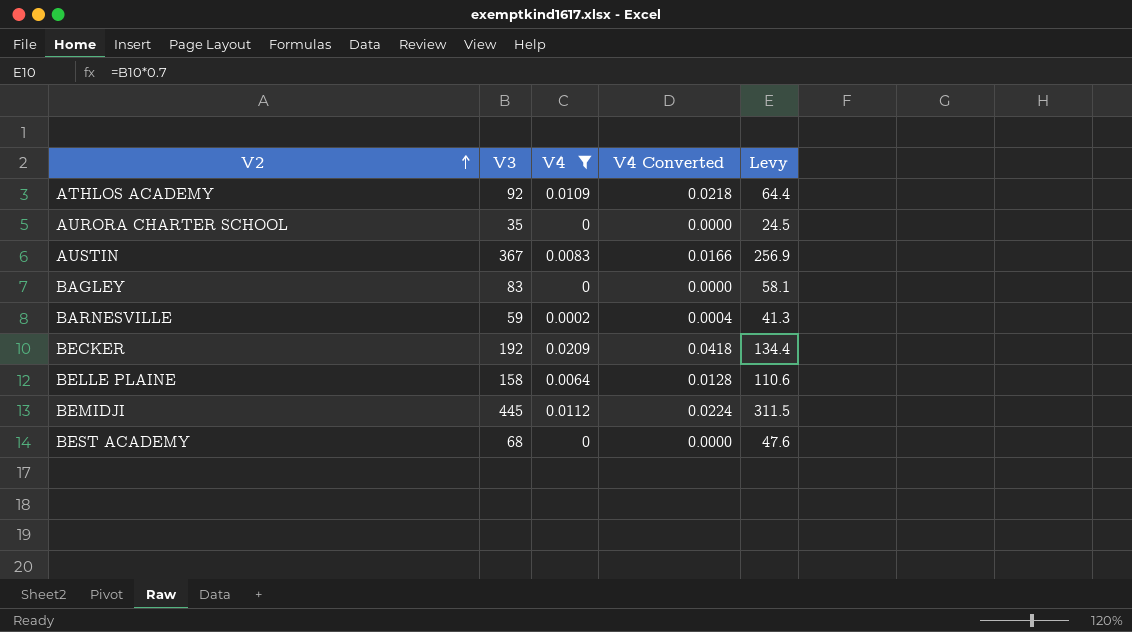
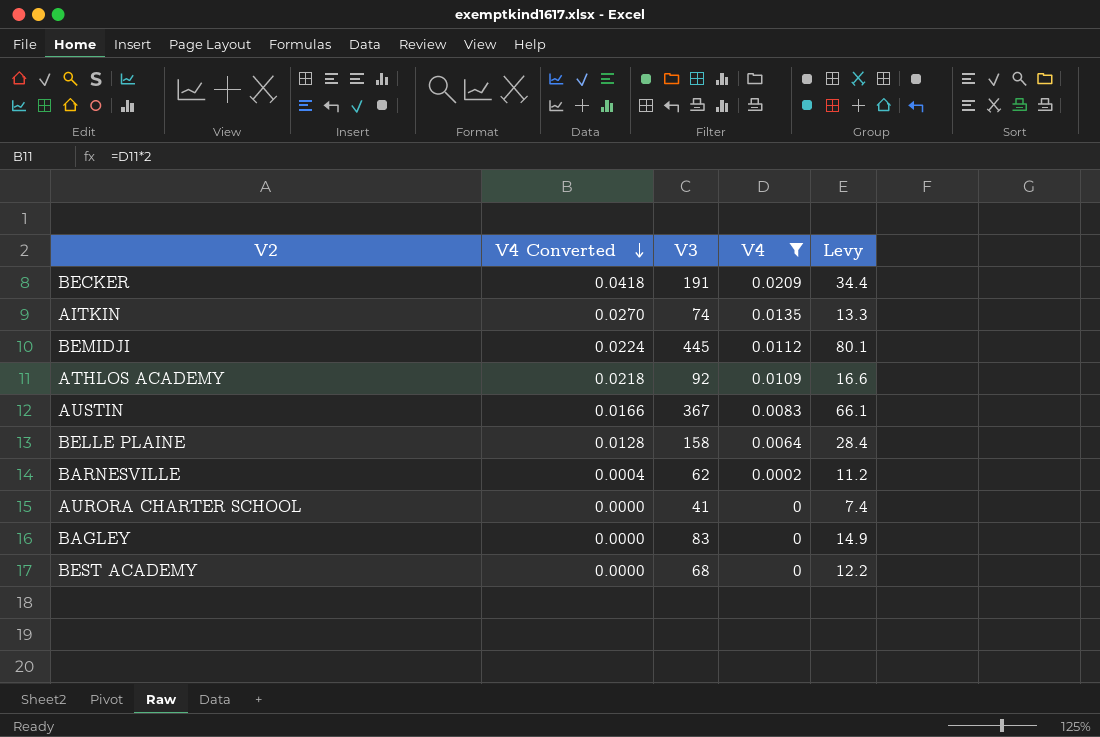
row order: V2 ascending -> V4 Converted descending
column V4 Converted | position: 4 -> 2
column Levy | formula: [V3] * 0.7 -> [V3] * 0.18
BECKER | V3: 192 -> 191
row AITKIN: none -> 0.0270 | 74 | 0.0135 | 13.3
BARNESVILLE | V3: 59 -> 62
AURORA CHARTER SCHOOL | V3: 35 -> 41

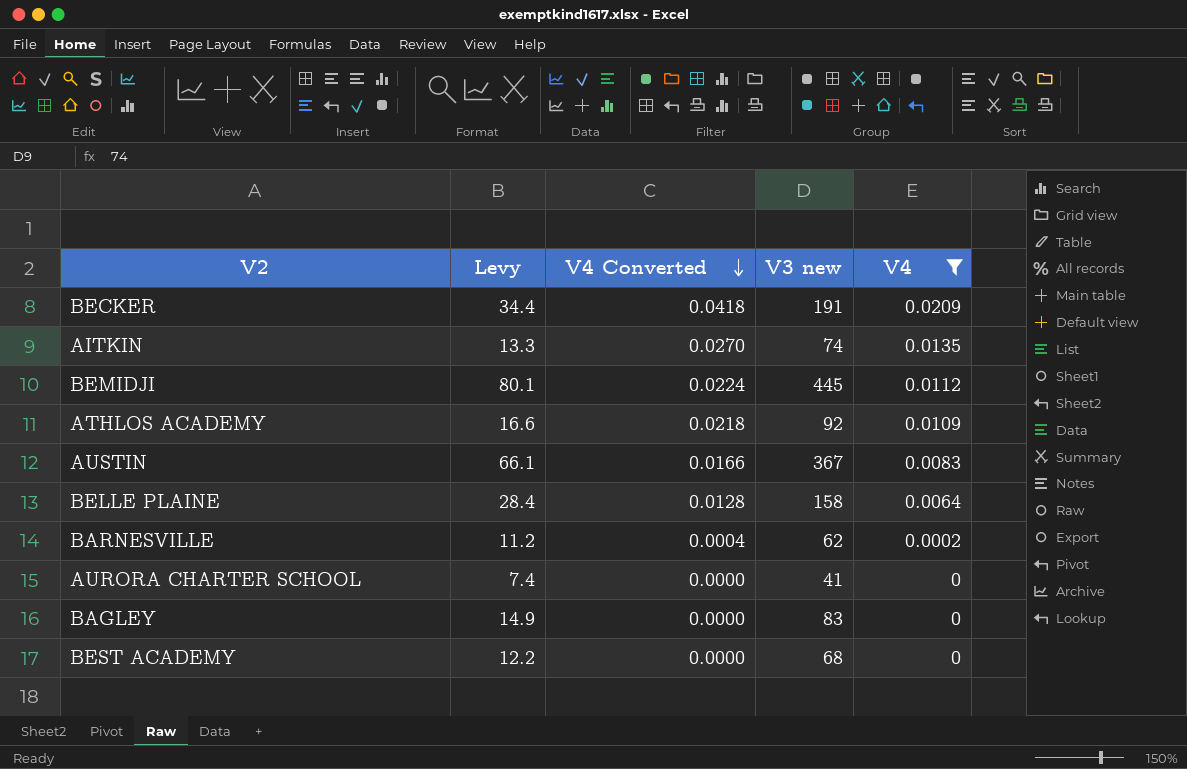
column Levy | position: 5 -> 2
column name: V3 -> V3 new

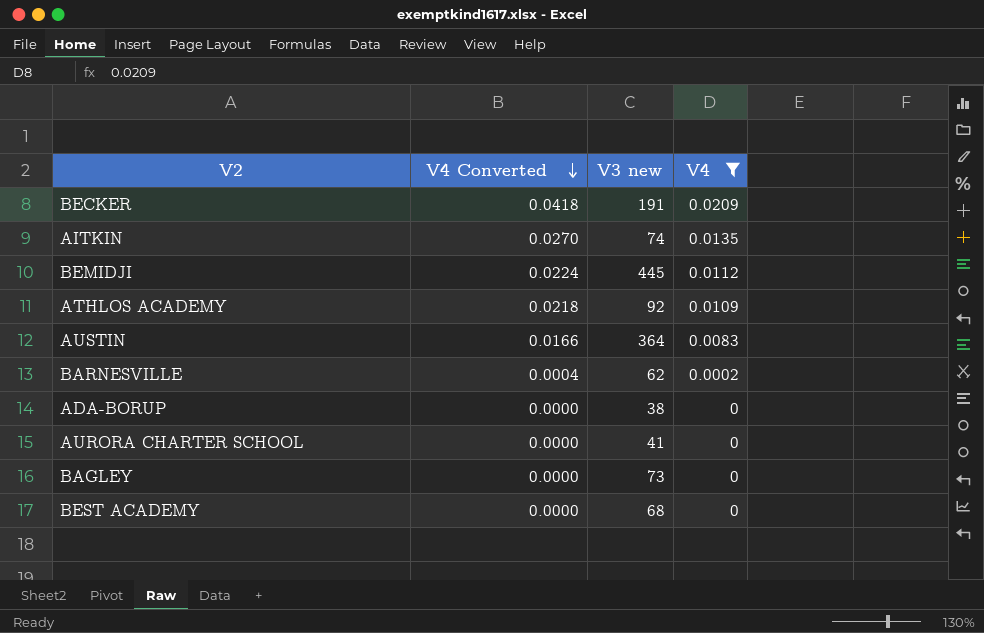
column Levy | formula: [V3 new] * 0.18 -> none
row BELLE PLAINE: 28.4 | 0.0128 | 158 | 0.0064 -> none
AUSTIN | V3 new: 367 -> 364
row ADA-BORUP: none -> 0.0000 | 38 | 0
BAGLEY | V3 new: 83 -> 73

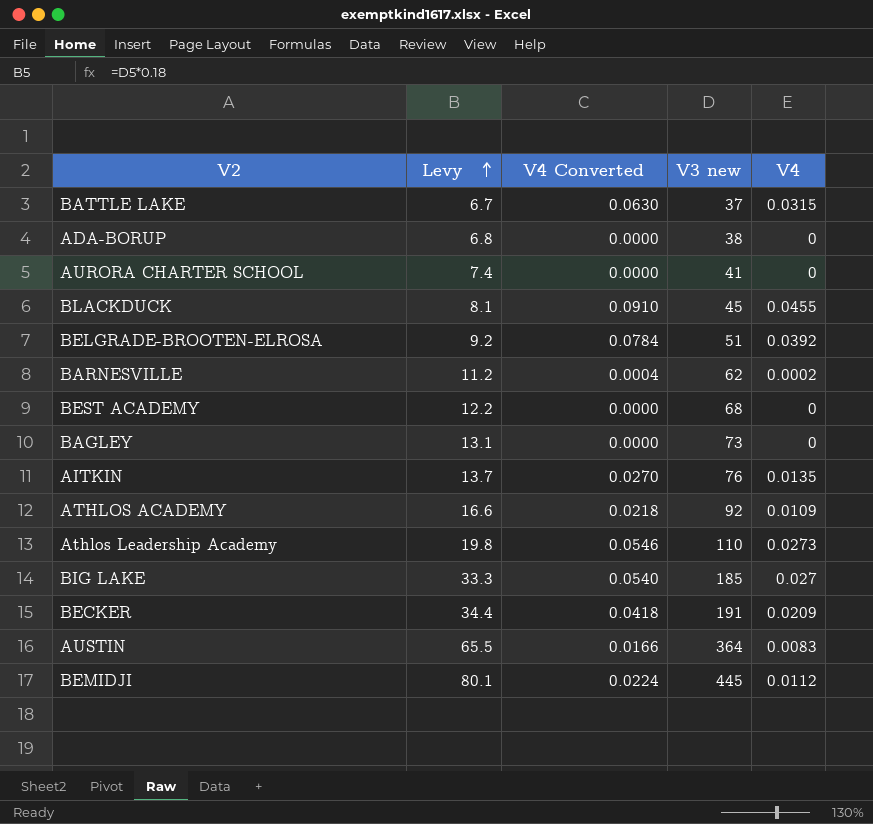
filter: V4 <= 0.0209 -> none
row order: V4 Converted descending -> Levy ascending
column Levy | formula: none -> [V3 new] * 0.18
AITKIN | V3 new: 74 -> 76

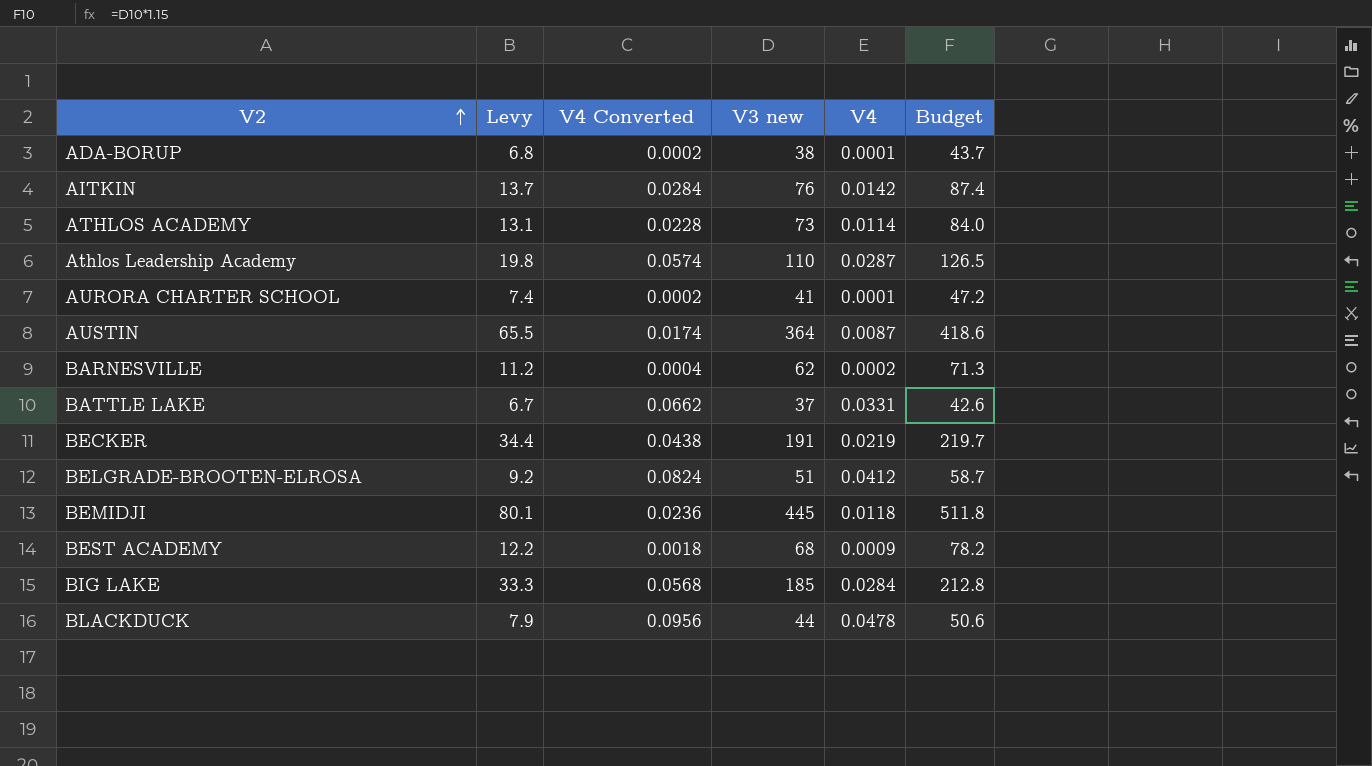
row order: Levy ascending -> V2 ascending
column Budget | formula: none -> [V3 new] * 1.15
row BAGLEY: 13.1 | 0.0000 | 73 | 0 -> none
ADA-BORUP | V4 Converted: 0.0000 -> 0.0002
ADA-BORUP | V4: 0 -> 0.0001
AITKIN | V4 Converted: 0.0270 -> 0.0284
AITKIN | V4: 0.0135 -> 0.0142
ATHLOS ACADEMY | Levy: 16.6 -> 13.1
ATHLOS ACADEMY | V4 Converted: 0.0218 -> 0.0228
ATHLOS ACADEMY | V3 new: 92 -> 73
ATHLOS ACADEMY | V4: 0.0109 -> 0.0114
Athlos Leadership Academy | V4 Converted: 0.0546 -> 0.0574
Athlos Leadership Academy | V4: 0.0273 -> 0.0287
AURORA CHARTER SCHOOL | V4 Converted: 0.0000 -> 0.0002
AURORA CHARTER SCHOOL | V4: 0 -> 0.0001
AUSTIN | V4 Converted: 0.0166 -> 0.0174
AUSTIN | V4: 0.0083 -> 0.0087
BATTLE LAKE | V4 Converted: 0.0630 -> 0.0662
BATTLE LAKE | V4: 0.0315 -> 0.0331
BECKER | V4 Converted: 0.0418 -> 0.0438
BECKER | V4: 0.0209 -> 0.0219
BELGRADE-BROOTEN-ELROSA | V4 Converted: 0.0784 -> 0.0824
BELGRADE-BROOTEN-ELROSA | V4: 0.0392 -> 0.0412
BEMIDJI | V4 Converted: 0.0224 -> 0.0236
BEMIDJI | V4: 0.0112 -> 0.0118
BEST ACADEMY | V4 Converted: 0.0000 -> 0.0018
BEST ACADEMY | V4: 0 -> 0.0009
BIG LAKE | V4 Converted: 0.0540 -> 0.0568
BIG LAKE | V4: 0.027 -> 0.0284
BLACKDUCK | Levy: 8.1 -> 7.9
BLACKDUCK | V4 Converted: 0.0910 -> 0.0956
BLACKDUCK | V3 new: 45 -> 44
BLACKDUCK | V4: 0.0455 -> 0.0478

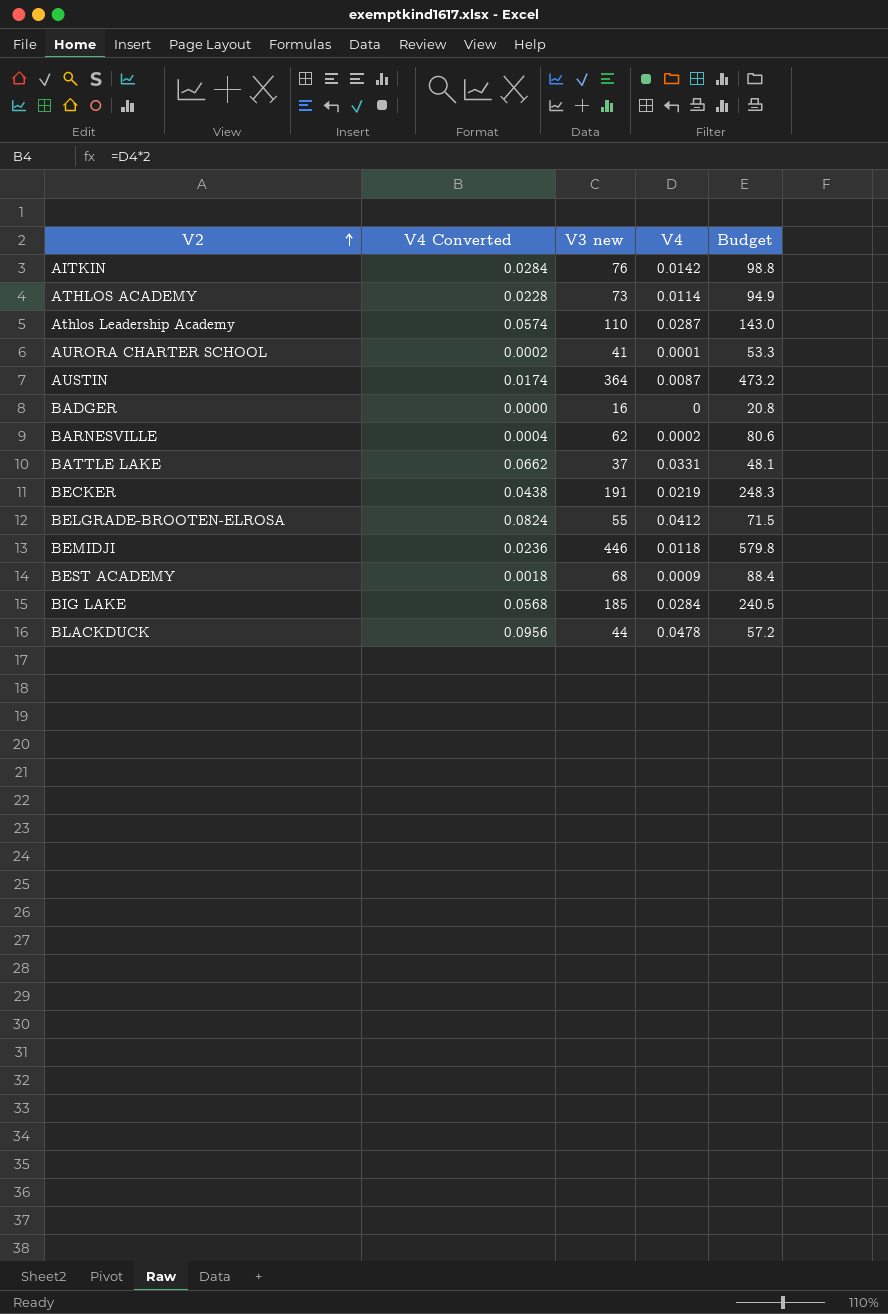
column Levy | formula: [V3 new] * 0.18 -> none
column Budget | formula: [V3 new] * 1.15 -> [V3 new] * 1.3
row ADA-BORUP: 6.8 | 0.0002 | 38 | 0.0001 | 43.7 -> none
row BADGER: none -> 0.0000 | 16 | 0 | 20.8
BELGRADE-BROOTEN-ELROSA | V3 new: 51 -> 55
BEMIDJI | V3 new: 445 -> 446

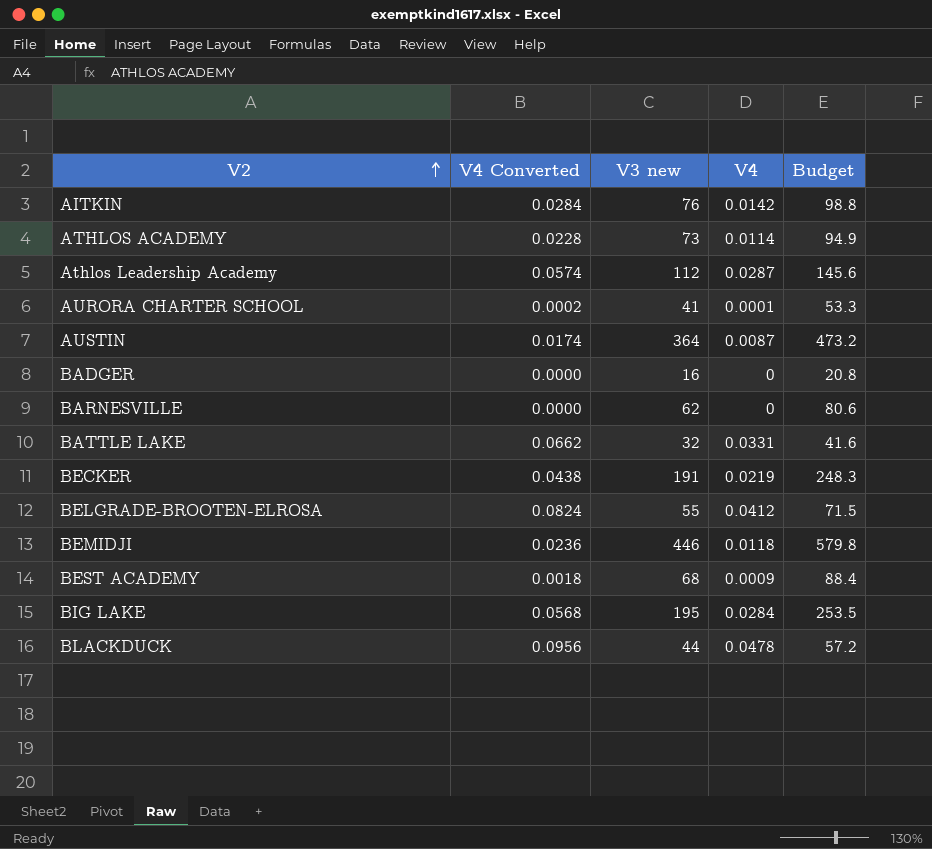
Athlos Leadership Academy | V3 new: 110 -> 112
Athlos Leadership Academy | Budget: 143.0 -> 145.6
BARNESVILLE | V4 Converted: 0.0004 -> 0.0000
BARNESVILLE | V4: 0.0002 -> 0
BATTLE LAKE | V3 new: 37 -> 32
BATTLE LAKE | Budget: 48.1 -> 41.6
BIG LAKE | V3 new: 185 -> 195
BIG LAKE | Budget: 240.5 -> 253.5

